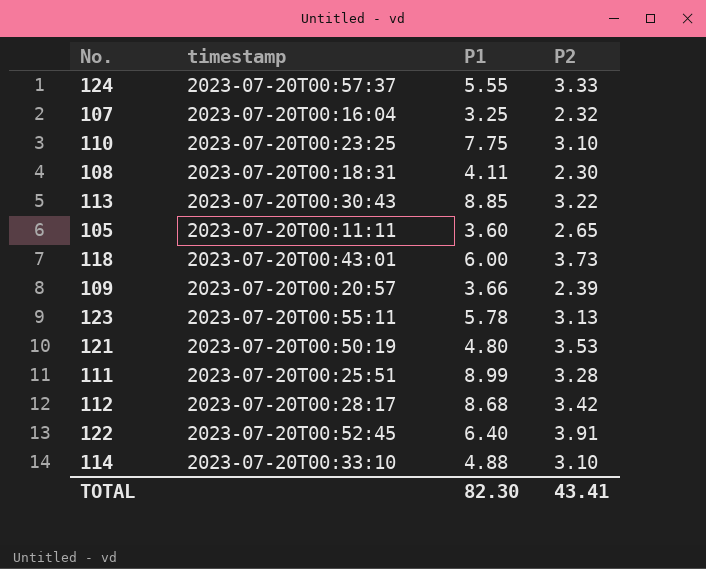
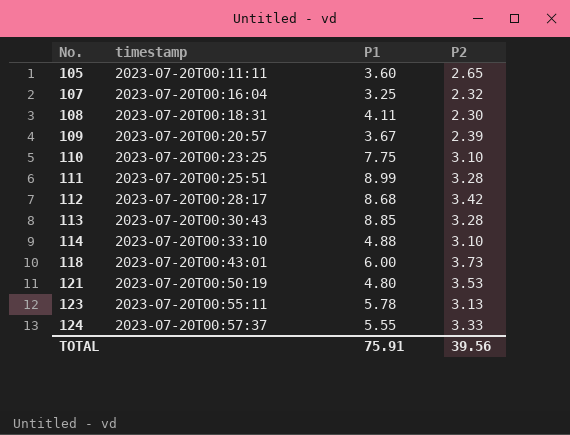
row order: none -> No. ascending
row 122: 2023-07-20T00:52:45 | 6.40 | 3.91 -> none
109 | P1: 3.66 -> 3.67
113 | P2: 3.22 -> 3.28
TOTAL | P1: 82.30 -> 75.91
TOTAL | P2: 43.41 -> 39.56

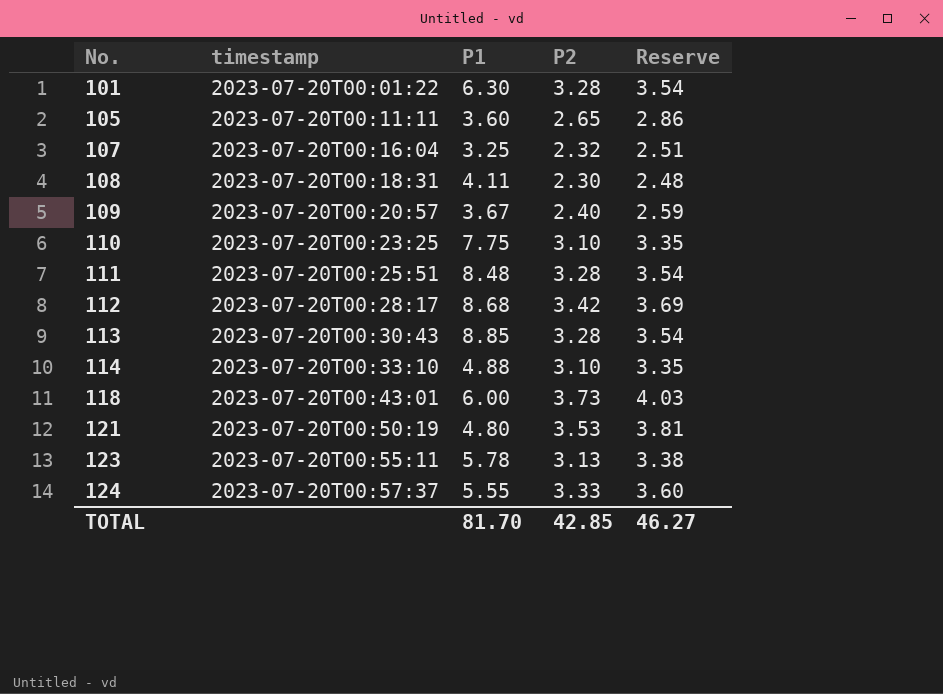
column Reserve | formula: none -> [P2] * 1.08
row 101: none -> 2023-07-20T00:01:22 | 6.30 | 3.28 | 3.54
109 | P2: 2.39 -> 2.40
111 | P1: 8.99 -> 8.48
TOTAL | P1: 75.91 -> 81.70
TOTAL | P2: 39.56 -> 42.85

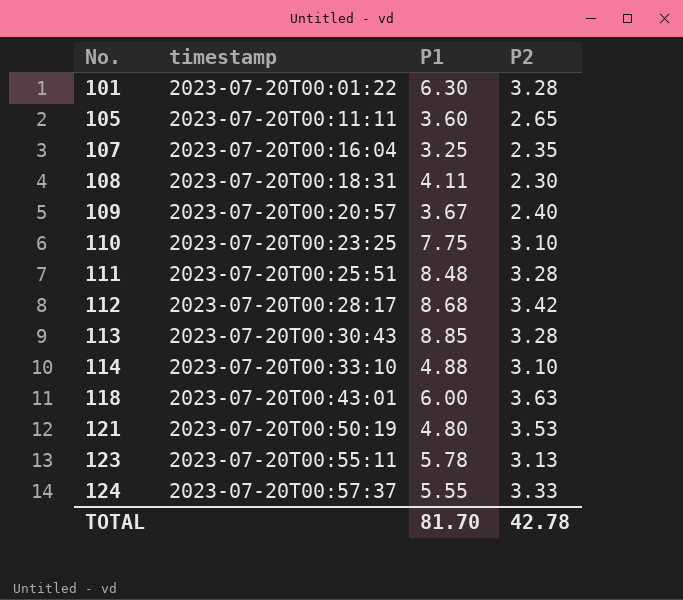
column Reserve | formula: [P2] * 1.08 -> none
107 | P2: 2.32 -> 2.35
118 | P2: 3.73 -> 3.63
TOTAL | P2: 42.85 -> 42.78

